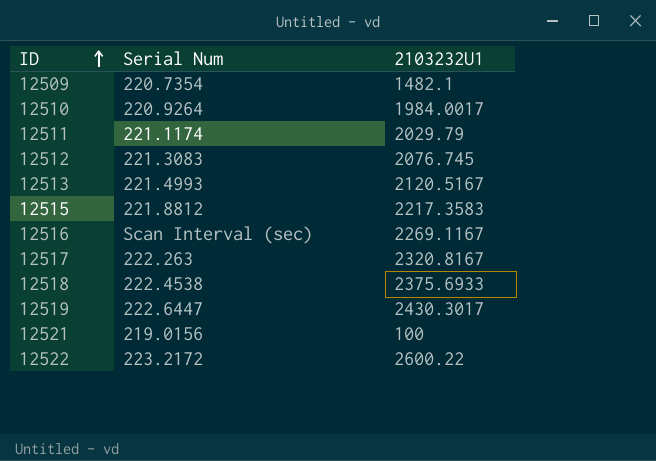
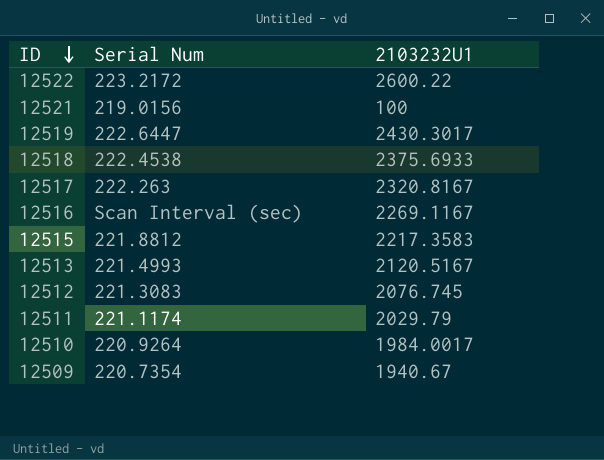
row order: ID ascending -> ID descending
12509 | 2103232U1: 1482.1 -> 1940.67

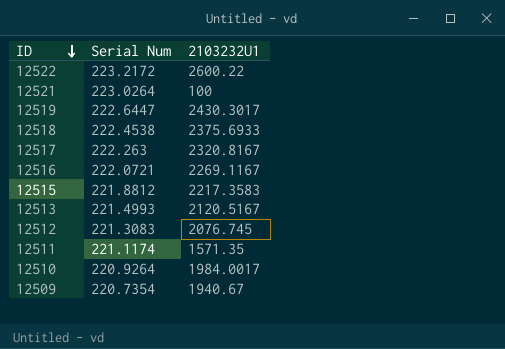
12521 | Serial Num: 219.0156 -> 223.0264
12516 | Serial Num: Scan Interval (sec) -> 222.0721
12511 | 2103232U1: 2029.79 -> 1571.35

